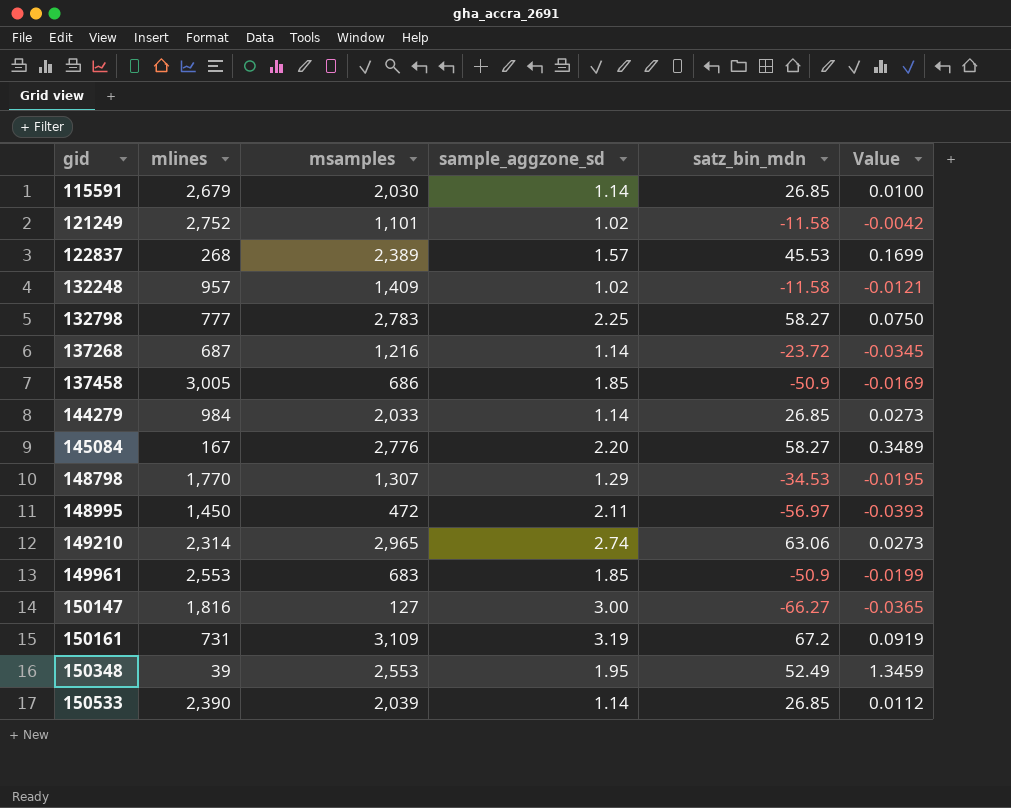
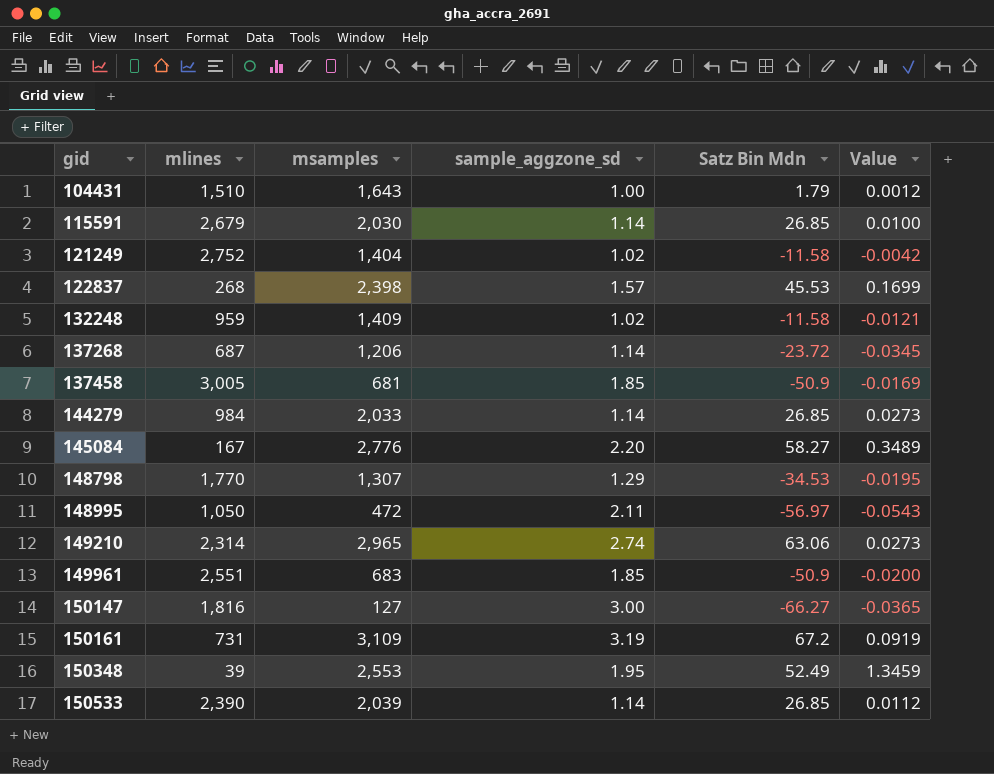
column name: satz_bin_mdn -> Satz Bin Mdn
row 132798: 777 | 2,783 | 2.25 | 58.27 | 0.0750 -> none
row 104431: none -> 1,510 | 1,643 | 1.00 | 1.79 | 0.0012
121249 | msamples: 1,101 -> 1,404
122837 | msamples: 2,389 -> 2,398
132248 | mlines: 957 -> 959
137268 | msamples: 1,216 -> 1,206
137458 | msamples: 686 -> 681
148995 | mlines: 1,450 -> 1,050
148995 | Value: -0.0393 -> -0.0543
149961 | mlines: 2,553 -> 2,551
149961 | Value: -0.0199 -> -0.0200

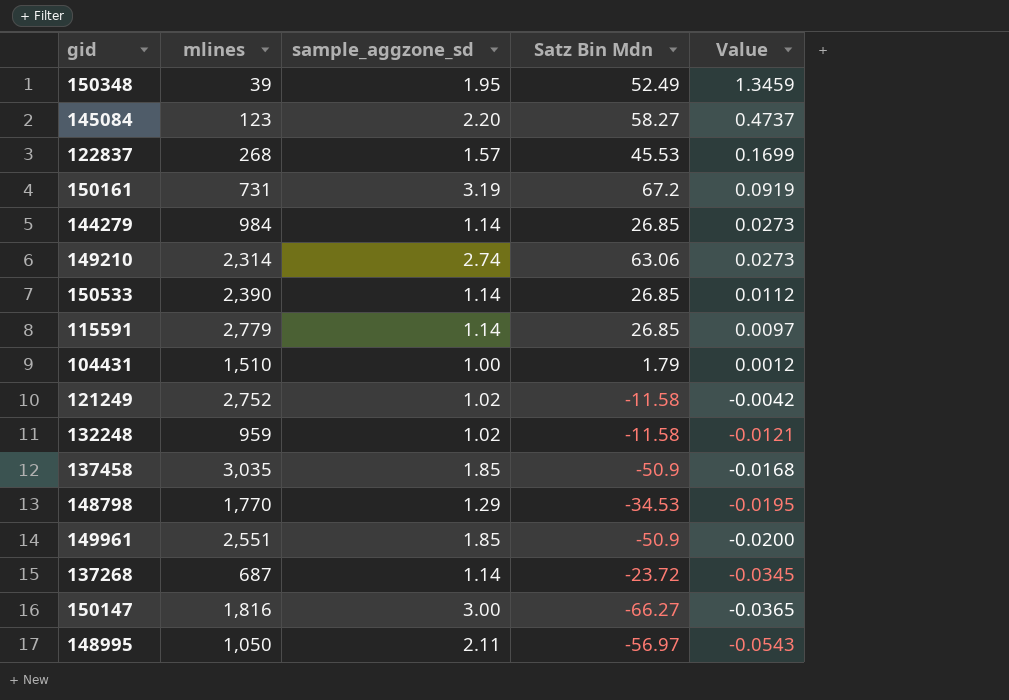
row order: gid ascending -> Value descending
column msamples | position: 3 -> none
145084 | mlines: 167 -> 123
145084 | Value: 0.3489 -> 0.4737
115591 | mlines: 2,679 -> 2,779
115591 | Value: 0.0100 -> 0.0097
137458 | mlines: 3,005 -> 3,035
137458 | Value: -0.0169 -> -0.0168

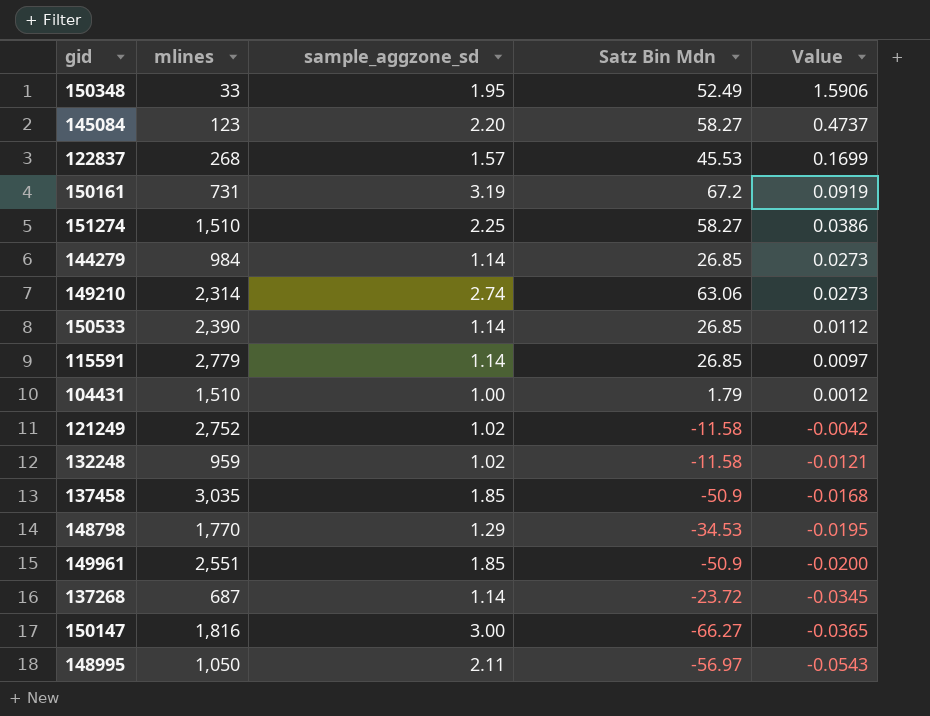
150348 | mlines: 39 -> 33
150348 | Value: 1.3459 -> 1.5906
row 151274: none -> 1,510 | 2.25 | 58.27 | 0.0386

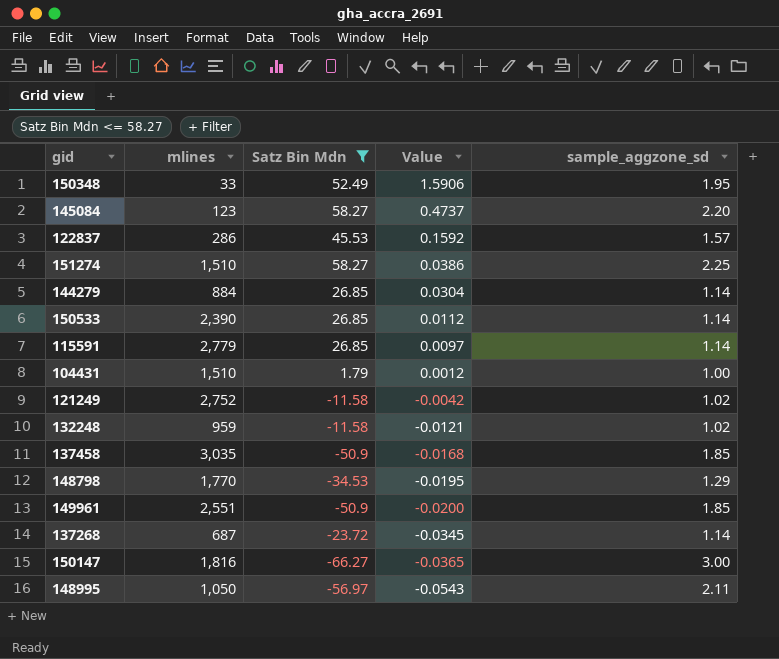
filter: none -> Satz Bin Mdn <= 58.27
column sample_aggzone_sd | position: 3 -> 5
122837 | mlines: 268 -> 286
122837 | Value: 0.1699 -> 0.1592
144279 | mlines: 984 -> 884
144279 | Value: 0.0273 -> 0.0304

